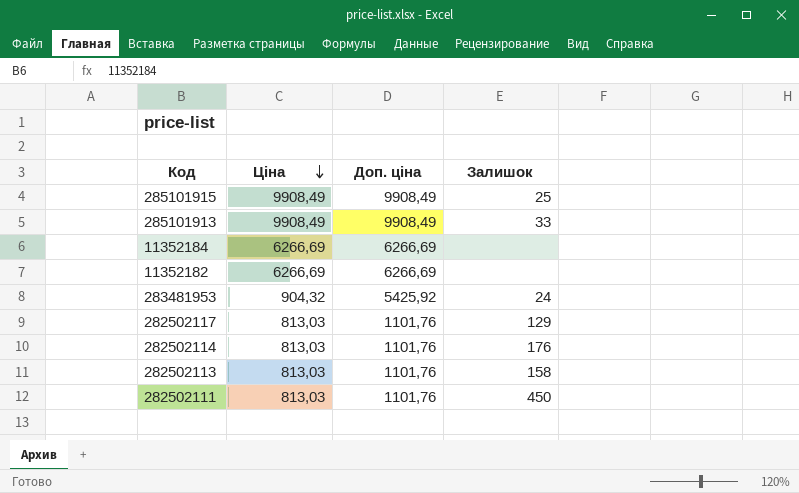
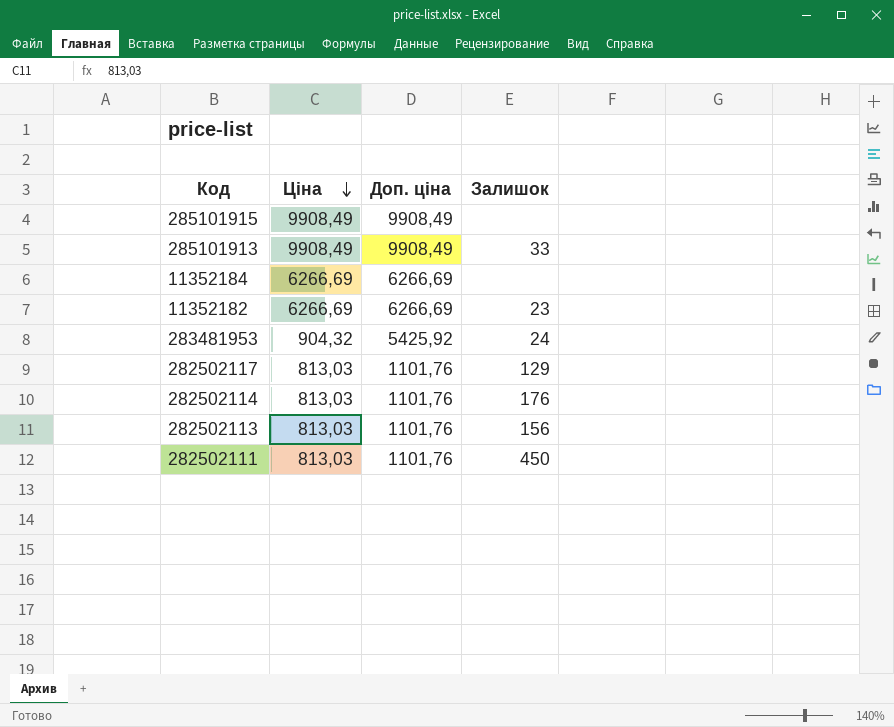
285101915 | Залишок: 25 -> none
11352182 | Залишок: none -> 23
282502113 | Залишок: 158 -> 156

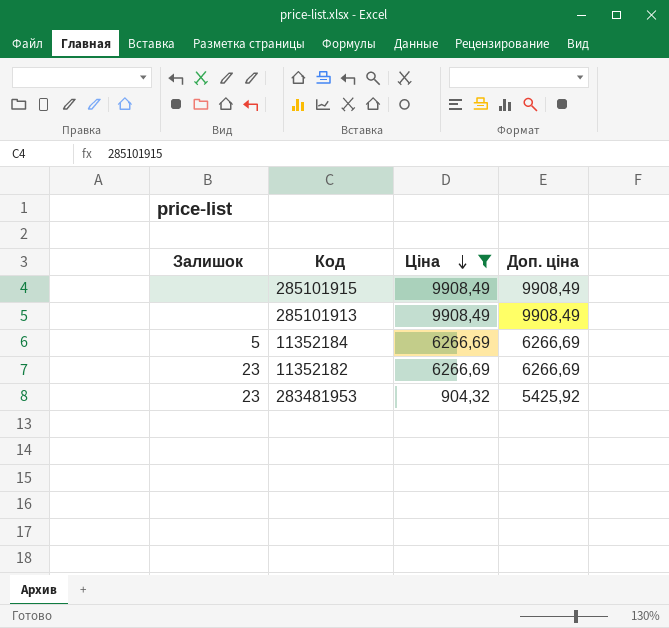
filter: none -> Ціна != 813,03
column Залишок | position: 4 -> 1
285101913 | Залишок: 33 -> none
11352184 | Залишок: none -> 5
283481953 | Залишок: 24 -> 23

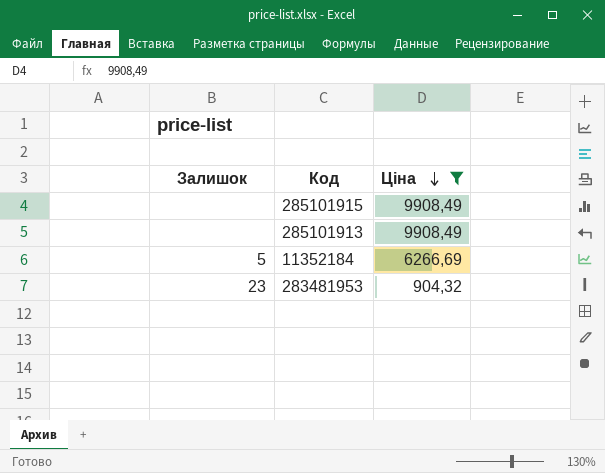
column Доп. ціна | position: 4 -> none
row 11352182: 23 | 6266,69 | 6266,69 -> none

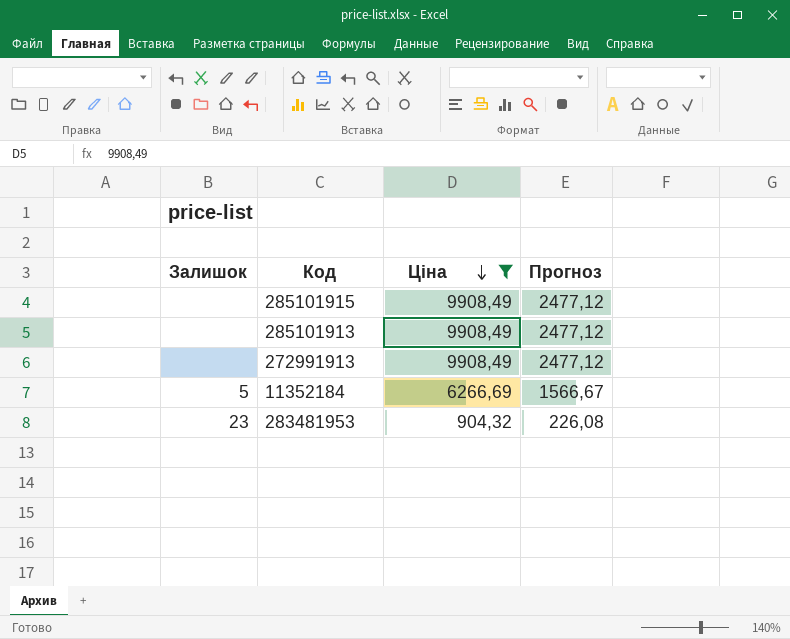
column Прогноз | formula: none -> [Ціна] * 0,25
row 272991913: none -> none | 9908,49 | 2477,12

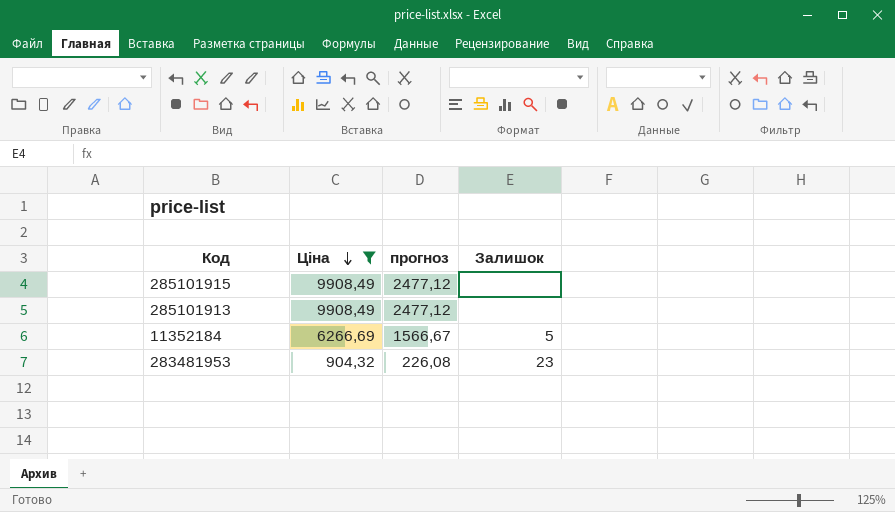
column name: Прогноз -> прогноз
column Залишок | position: 1 -> 4
row 272991913: none | 9908,49 | 2477,12 -> none

